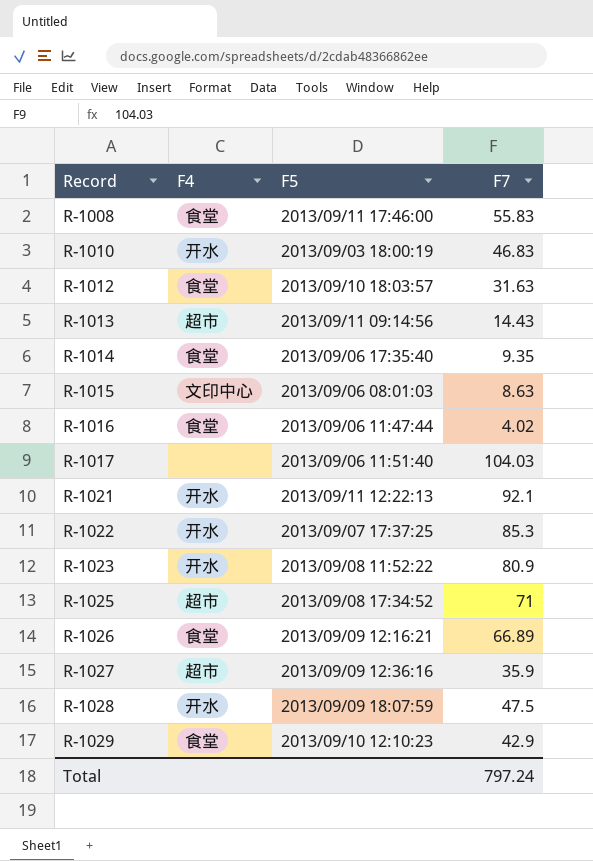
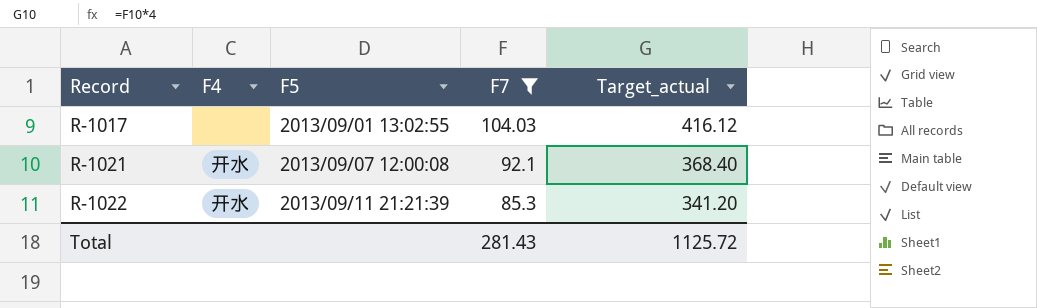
filter: none -> F7 >= 85.3
column Target_actual | formula: none -> [F7] * 4
R-1017 | F5: 2013/09/06 11:51:40 -> 2013/09/01 13:02:55
R-1021 | F5: 2013/09/11 12:22:13 -> 2013/09/07 12:00:08
R-1022 | F5: 2013/09/07 17:37:25 -> 2013/09/11 21:21:39
Total | F7: 797.24 -> 281.43

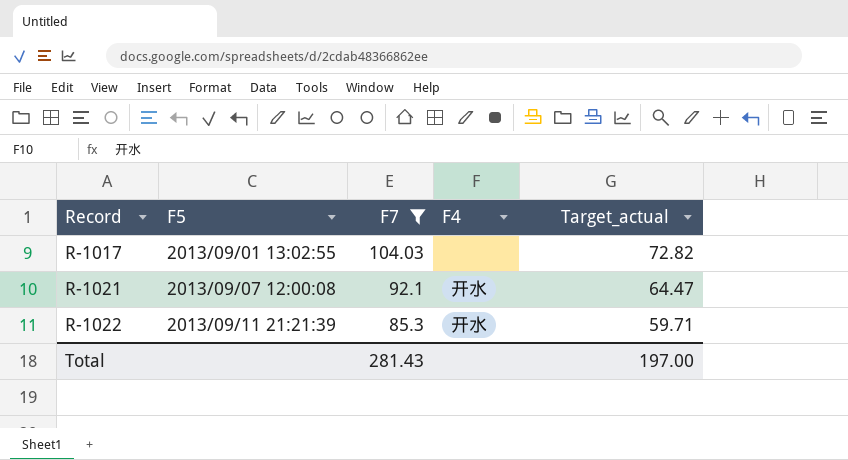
column F4 | position: 2 -> 4
column Target_actual | formula: [F7] * 4 -> [F7] * 0.7
Total | Target_actual: 1125.72 -> 197.00

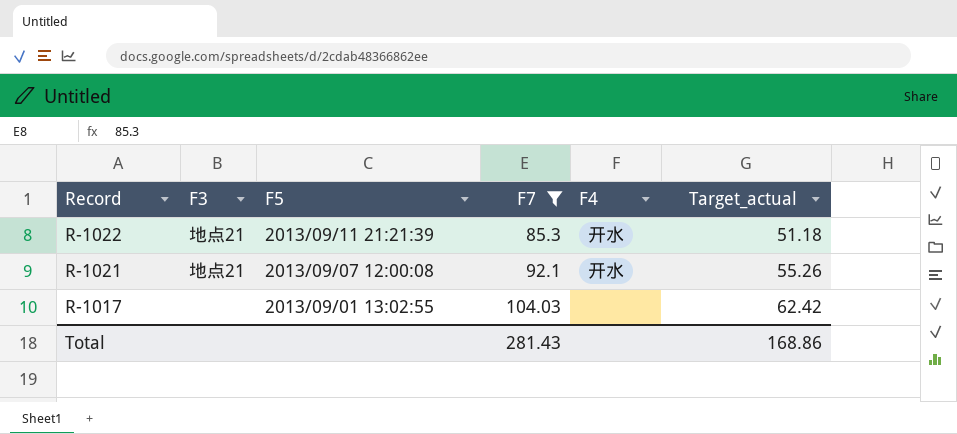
row order: Record ascending -> Record descending
column F3 | position: none -> 2
column Target_actual | formula: [F7] * 0.7 -> [F7] * 0.6
Total | Target_actual: 197.00 -> 168.86

